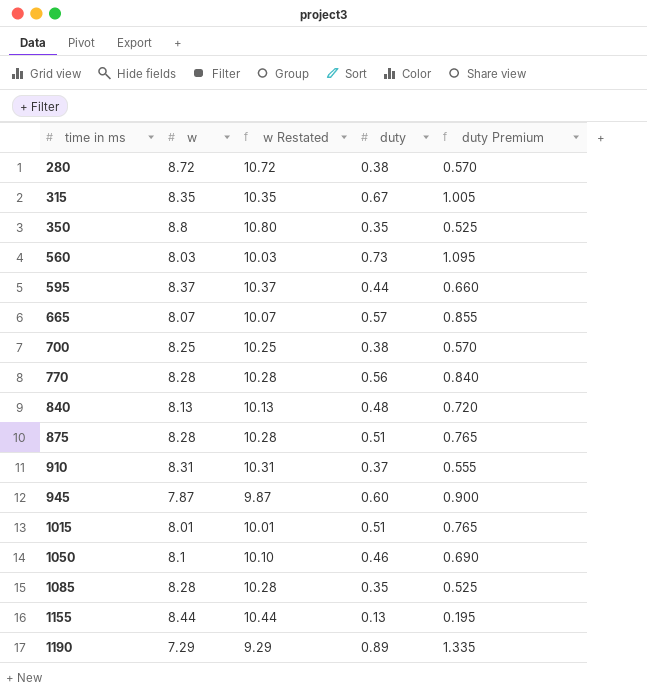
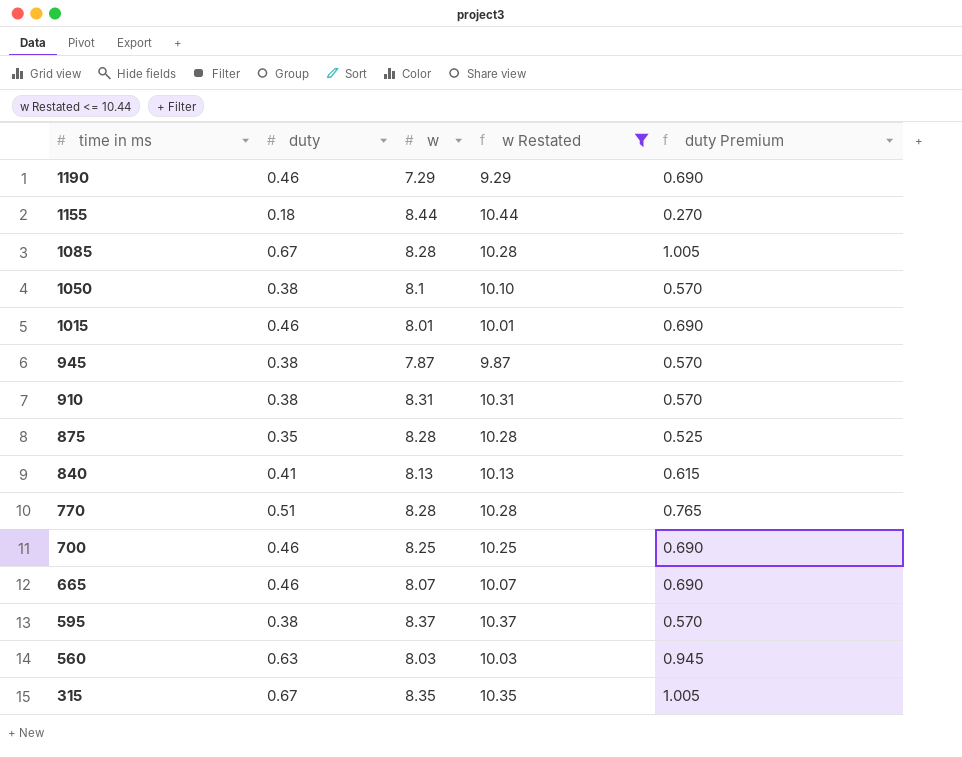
filter: none -> w Restated <= 10.44
row order: time in ms ascending -> time in ms descending
column duty | position: 4 -> 2
1190 | duty: 0.89 -> 0.46
1190 | duty Premium: 1.335 -> 0.690
1155 | duty: 0.13 -> 0.18
1155 | duty Premium: 0.195 -> 0.270
1085 | duty: 0.35 -> 0.67
1085 | duty Premium: 0.525 -> 1.005
1050 | duty: 0.46 -> 0.38
1050 | duty Premium: 0.690 -> 0.570
1015 | duty: 0.51 -> 0.46
1015 | duty Premium: 0.765 -> 0.690
945 | duty: 0.60 -> 0.38
945 | duty Premium: 0.900 -> 0.570
910 | duty: 0.37 -> 0.38
910 | duty Premium: 0.555 -> 0.570
875 | duty: 0.51 -> 0.35
875 | duty Premium: 0.765 -> 0.525
840 | duty: 0.48 -> 0.41
840 | duty Premium: 0.720 -> 0.615
770 | duty: 0.56 -> 0.51
770 | duty Premium: 0.840 -> 0.765
700 | duty: 0.38 -> 0.46
700 | duty Premium: 0.570 -> 0.690
665 | duty: 0.57 -> 0.46
665 | duty Premium: 0.855 -> 0.690
595 | duty: 0.44 -> 0.38
595 | duty Premium: 0.660 -> 0.570
560 | duty: 0.73 -> 0.63
560 | duty Premium: 1.095 -> 0.945

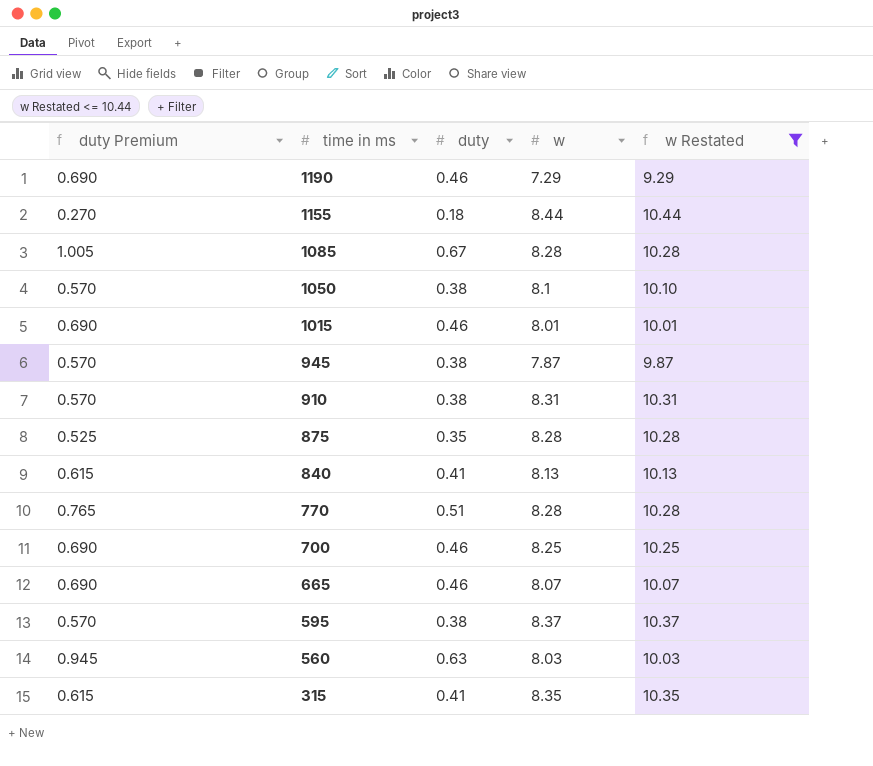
column duty Premium | position: 5 -> 1
315 | duty Premium: 1.005 -> 0.615
315 | duty: 0.67 -> 0.41

